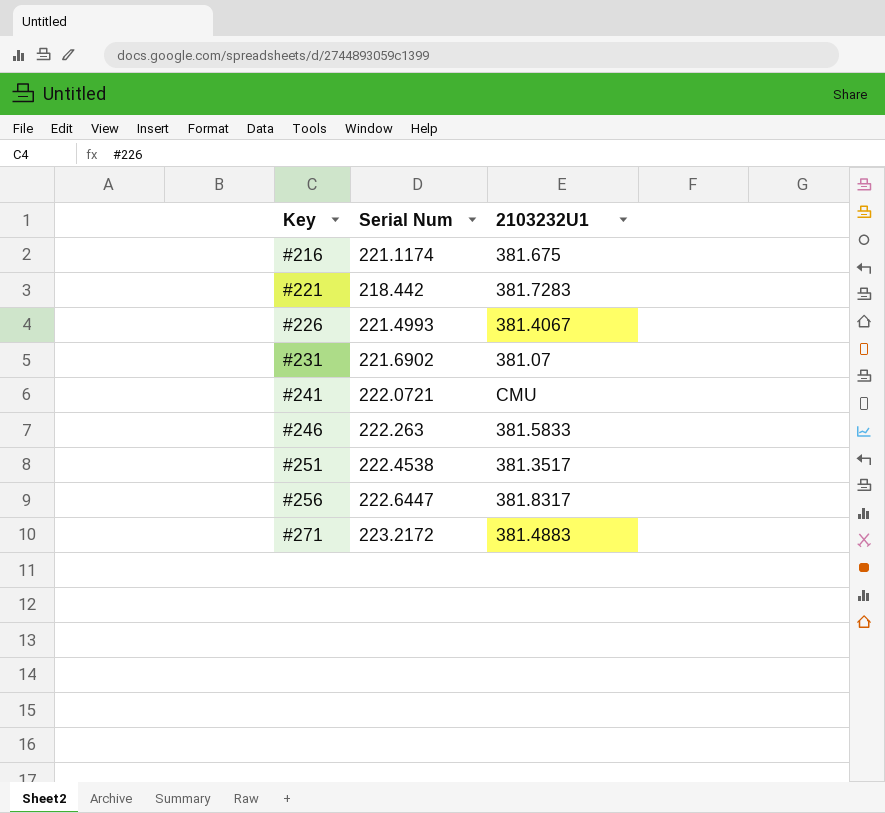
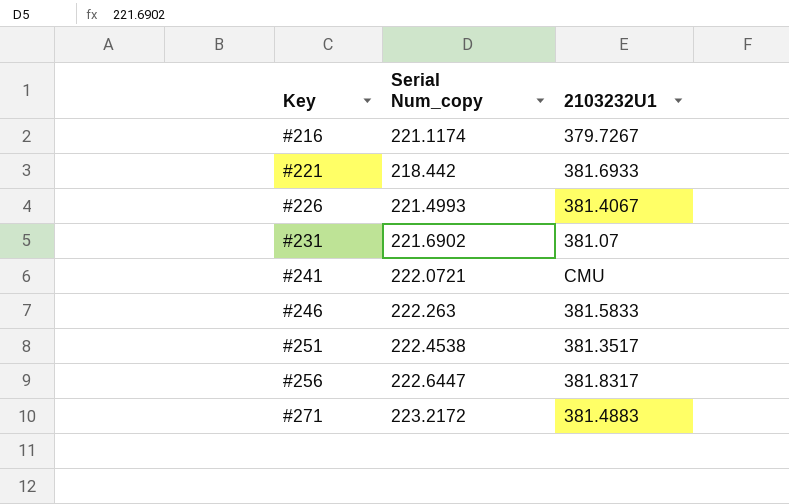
column name: Serial Num -> Serial Num_copy
#216 | 2103232U1: 381.675 -> 379.7267
#221 | 2103232U1: 381.7283 -> 381.6933

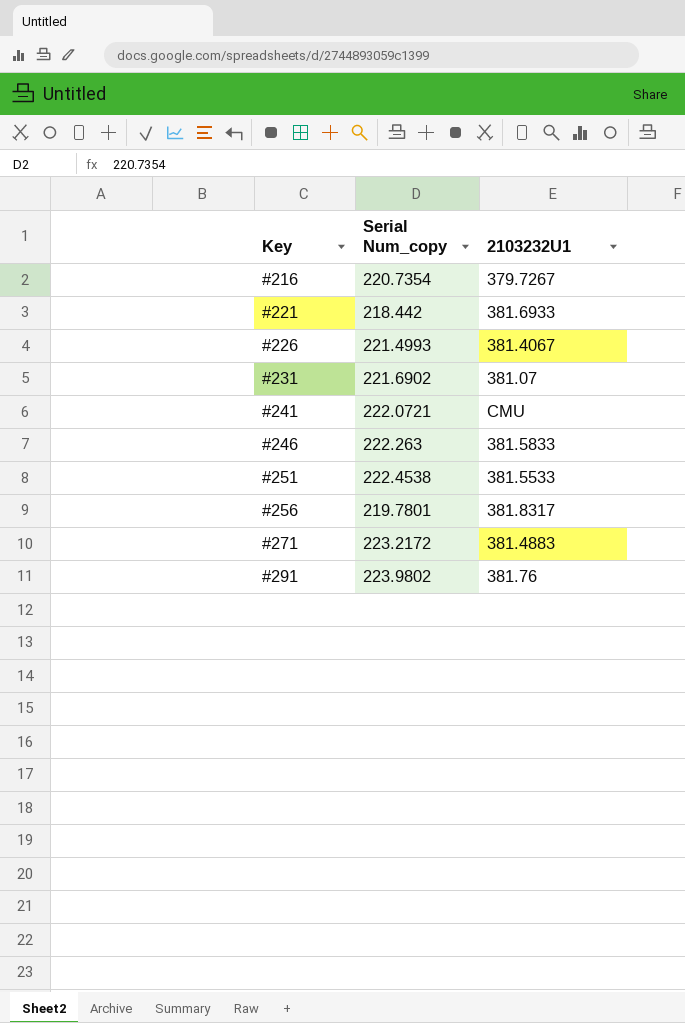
#216 | Serial Num_copy: 221.1174 -> 220.7354
#251 | 2103232U1: 381.3517 -> 381.5533
#256 | Serial Num_copy: 222.6447 -> 219.7801
row #291: none -> 223.9802 | 381.76

